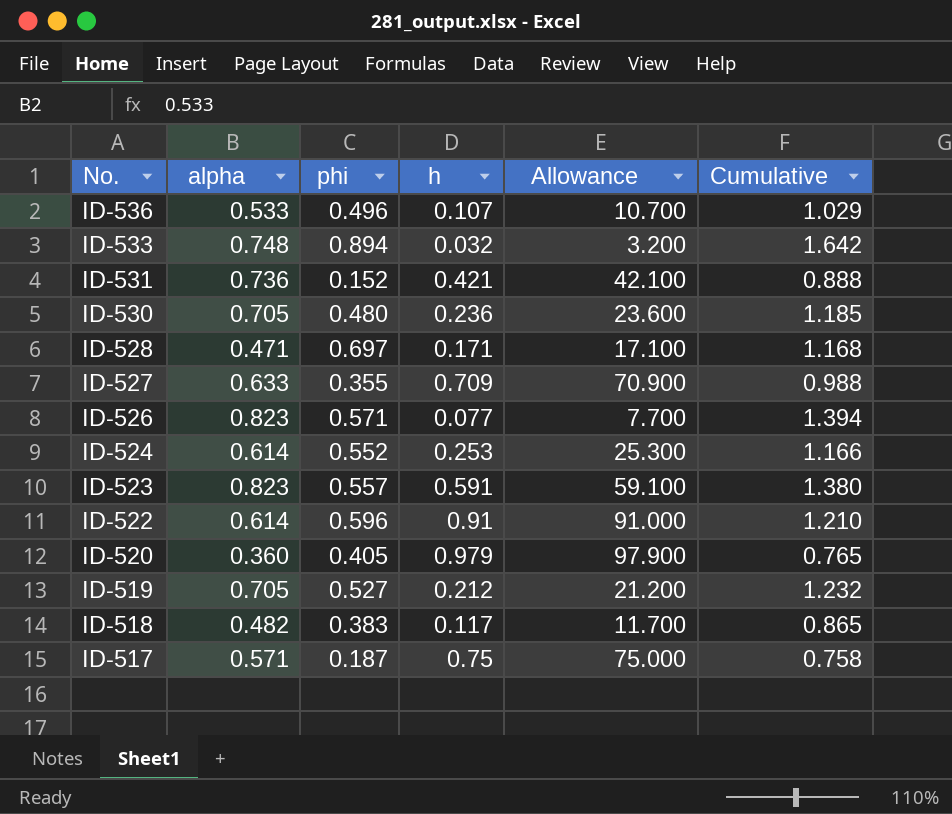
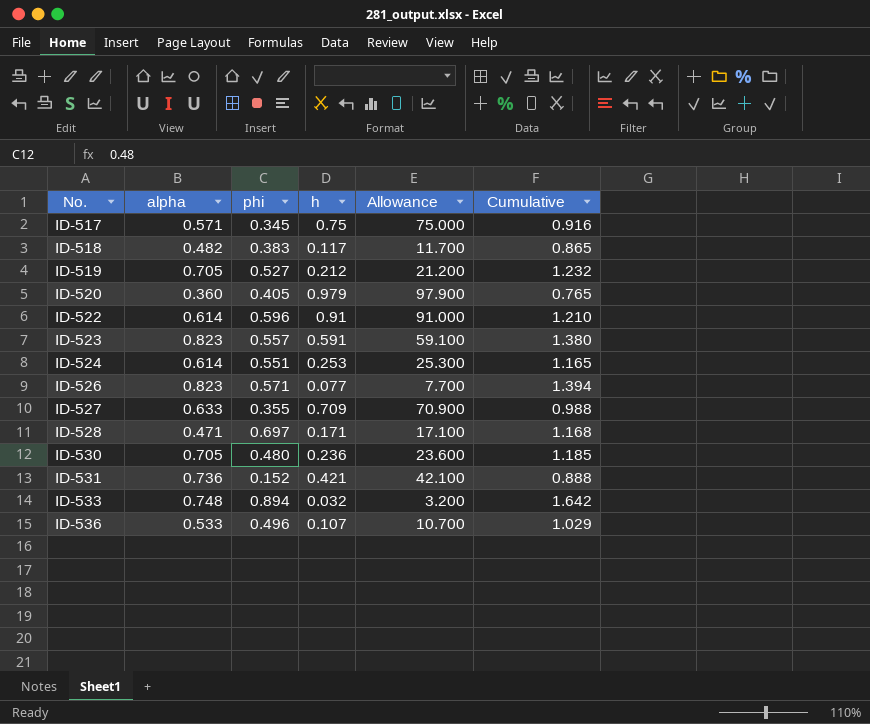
row order: No. descending -> No. ascending
ID-517 | phi: 0.187 -> 0.345
ID-517 | Cumulative: 0.758 -> 0.916
ID-524 | phi: 0.552 -> 0.551
ID-524 | Cumulative: 1.166 -> 1.165

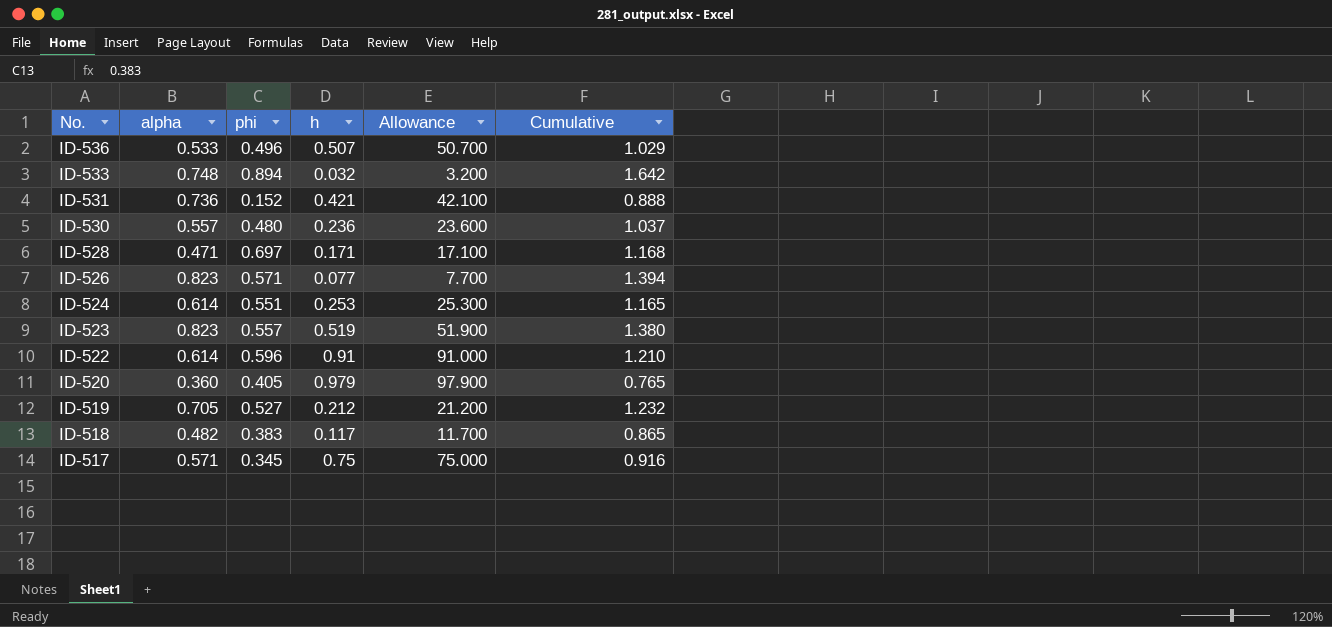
row order: No. ascending -> No. descending
row ID-527: 0.633 | 0.355 | 0.709 | 70.900 | 0.988 -> none
ID-536 | h: 0.107 -> 0.507
ID-536 | Allowance: 10.700 -> 50.700
ID-530 | alpha: 0.705 -> 0.557
ID-530 | Cumulative: 1.185 -> 1.037
ID-523 | h: 0.591 -> 0.519
ID-523 | Allowance: 59.100 -> 51.900

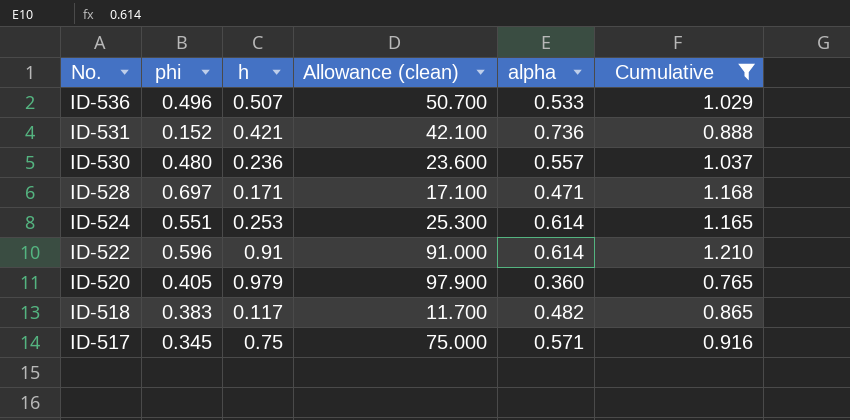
filter: none -> Cumulative <= 1.210
column name: Allowance -> Allowance (clean)
column alpha | position: 2 -> 5

